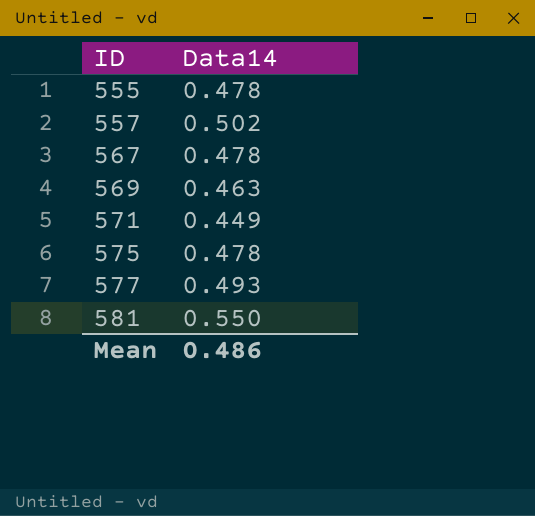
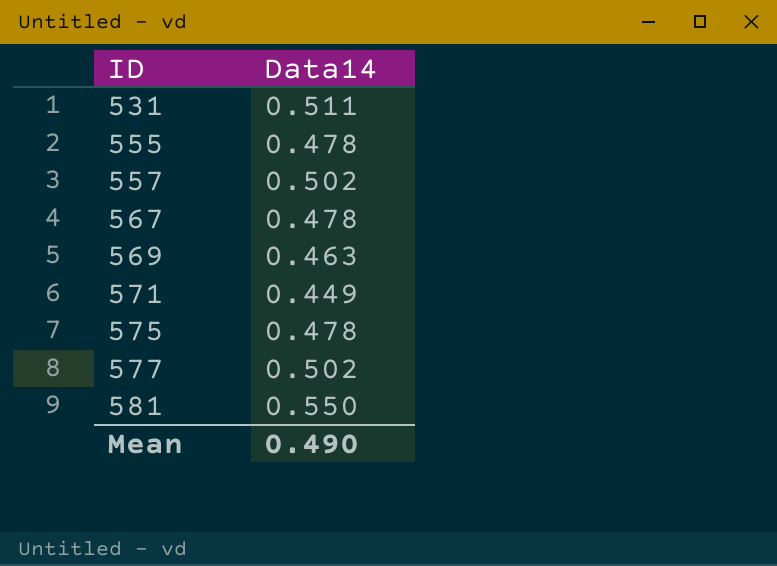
row 531: none -> 0.511
577 | Data14: 0.493 -> 0.502
Mean | Data14: 0.486 -> 0.490

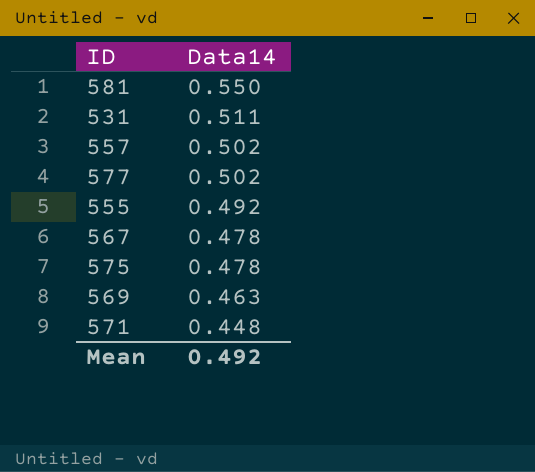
row order: ID ascending -> Data14 descending
555 | Data14: 0.478 -> 0.492
571 | Data14: 0.449 -> 0.448
Mean | Data14: 0.490 -> 0.492

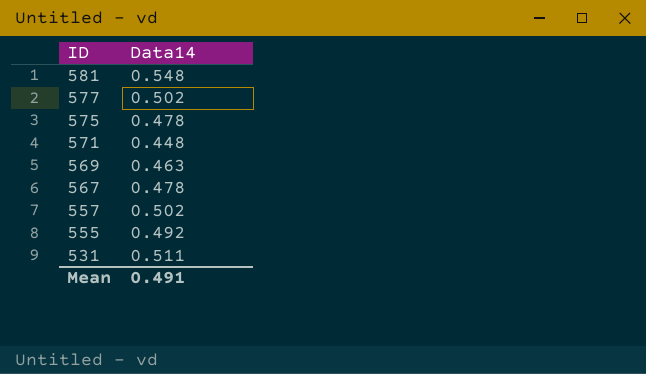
row order: Data14 descending -> ID descending
581 | Data14: 0.550 -> 0.548
Mean | Data14: 0.492 -> 0.491

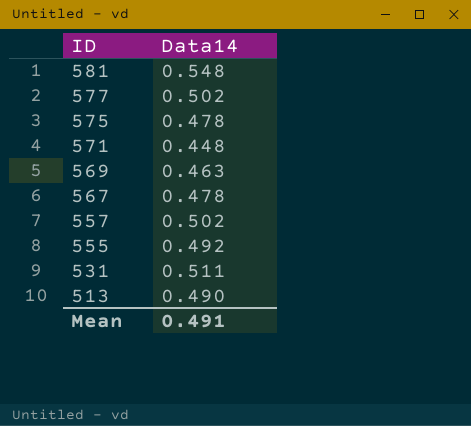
row 513: none -> 0.490

